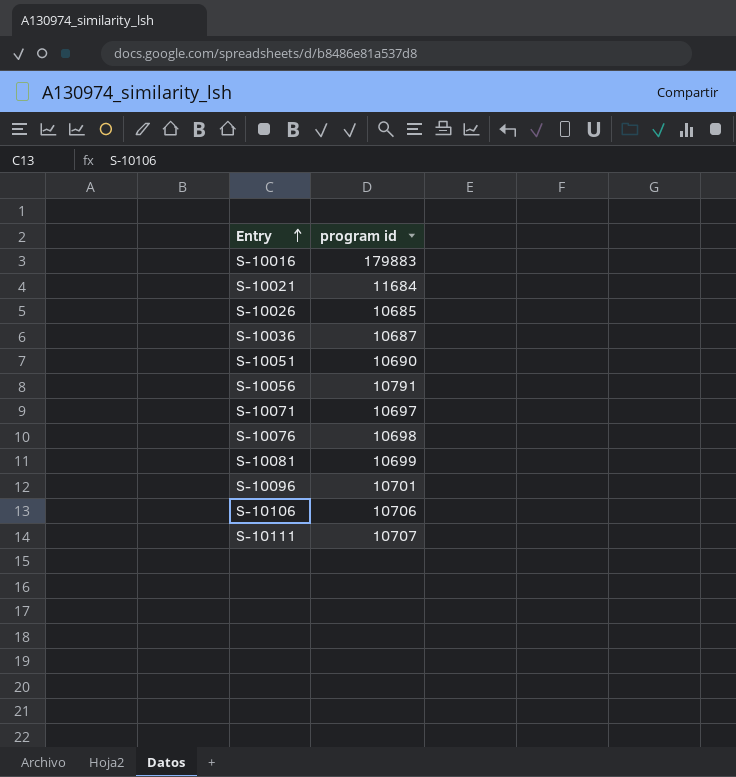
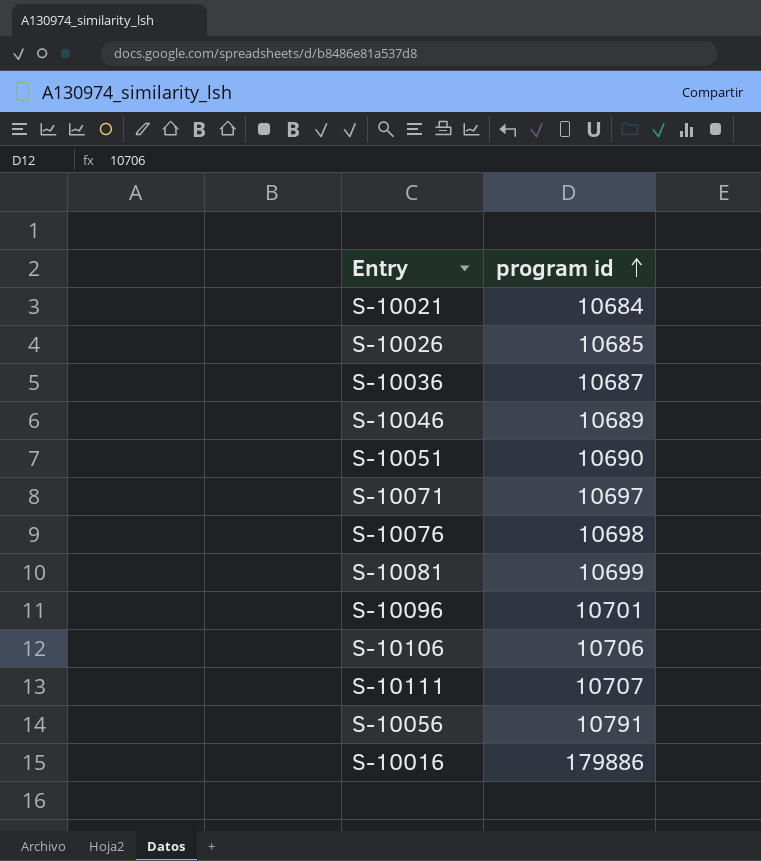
row order: Entry ascending -> program id ascending
S-10021 | program id: 11684 -> 10684
row S-10046: none -> 10689
S-10016 | program id: 179883 -> 179886

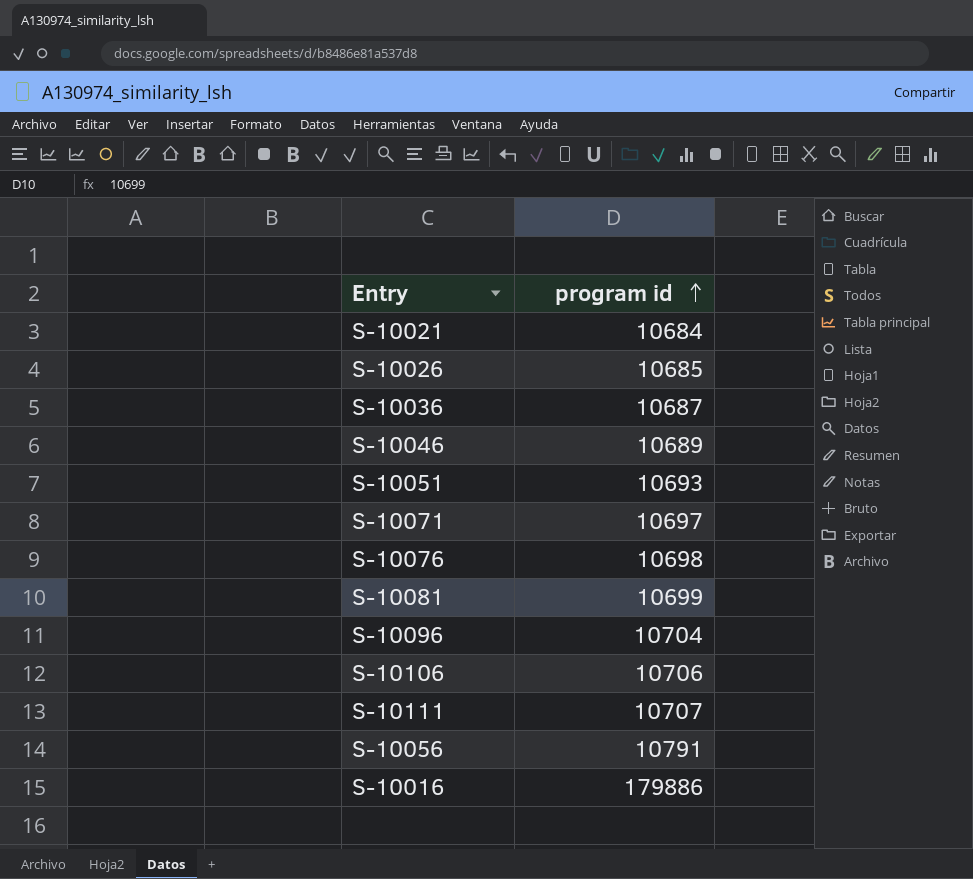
S-10051 | program id: 10690 -> 10693
S-10096 | program id: 10701 -> 10704

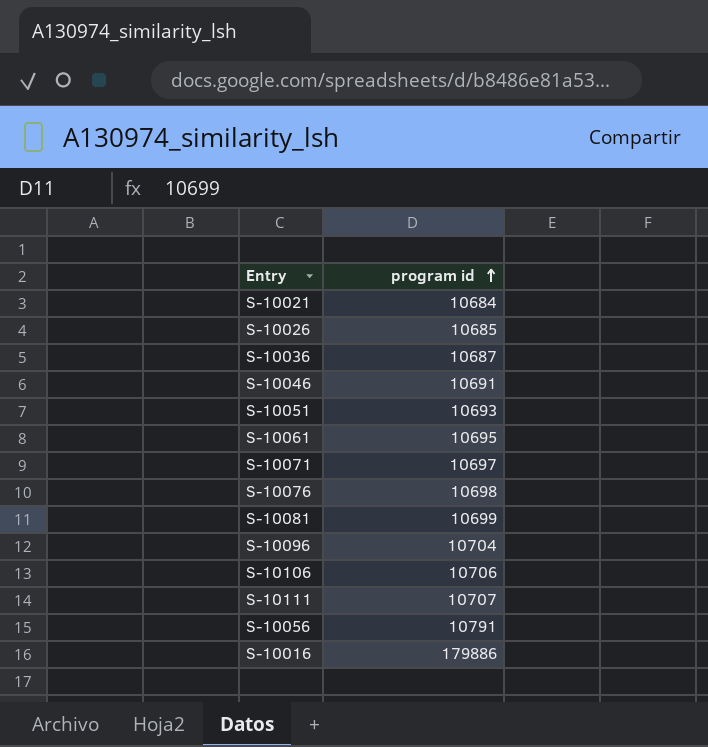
S-10046 | program id: 10689 -> 10691
row S-10061: none -> 10695

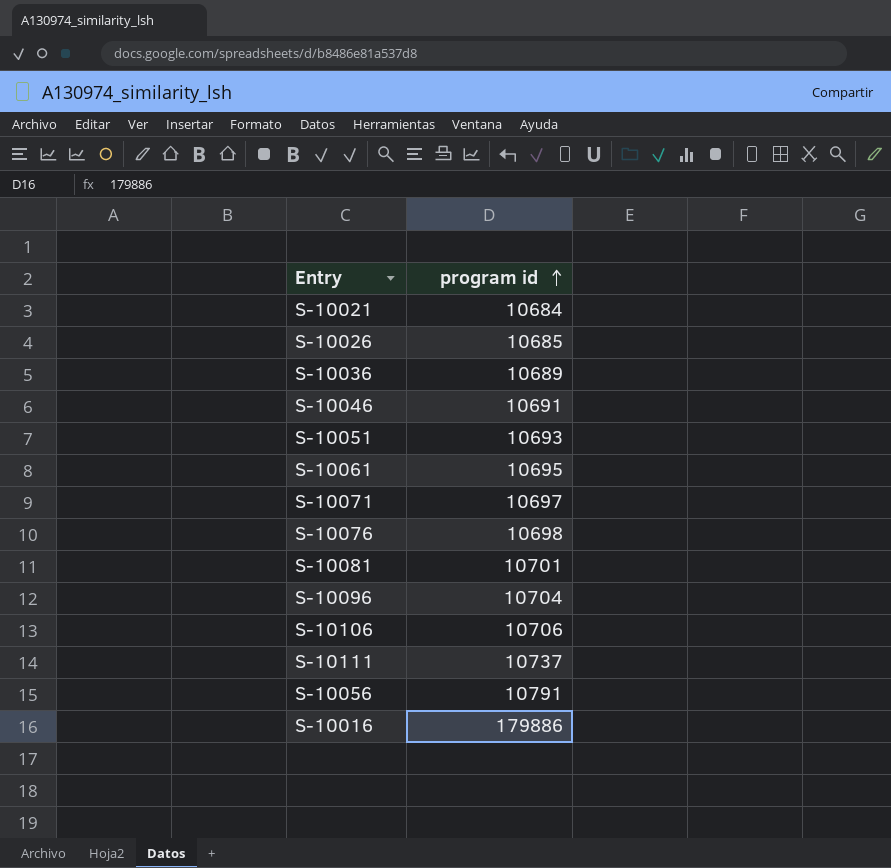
S-10036 | program id: 10687 -> 10689
S-10081 | program id: 10699 -> 10701
S-10111 | program id: 10707 -> 10737

